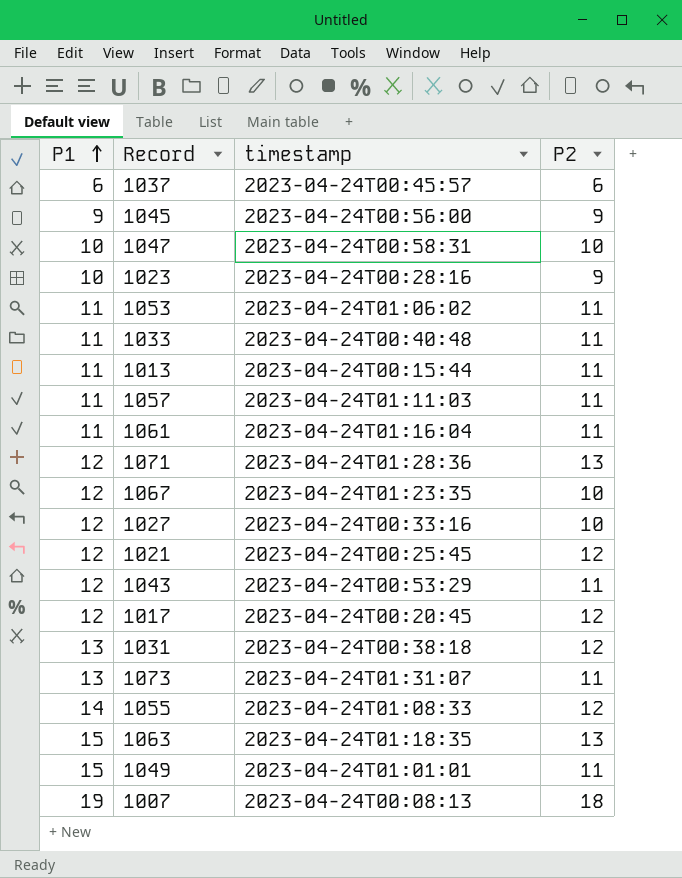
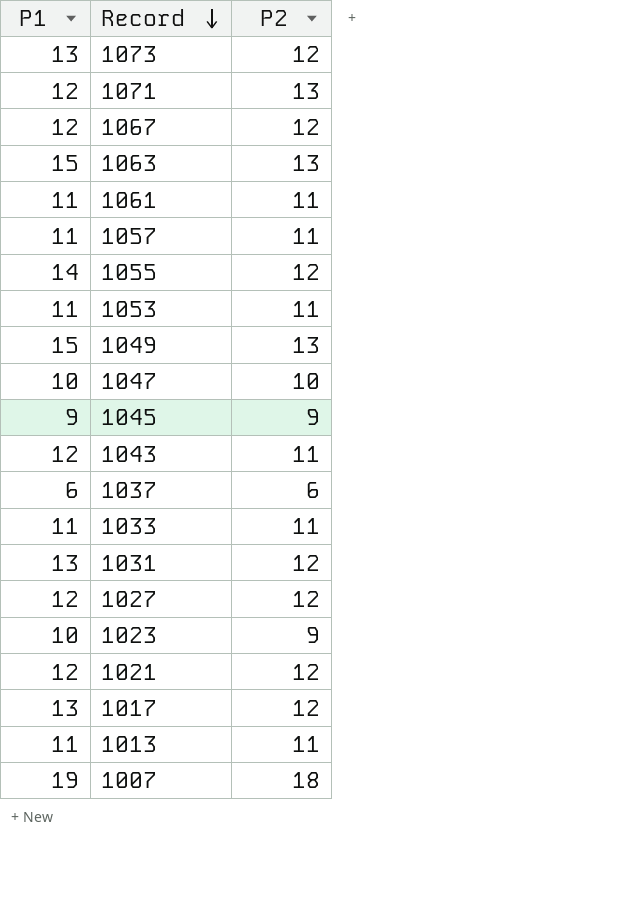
row order: P1 ascending -> Record descending
column timestamp | position: 3 -> none
1073 | P2: 11 -> 12
1067 | P2: 10 -> 12
1049 | P2: 11 -> 13
1027 | P2: 10 -> 12
1017 | P1: 12 -> 13

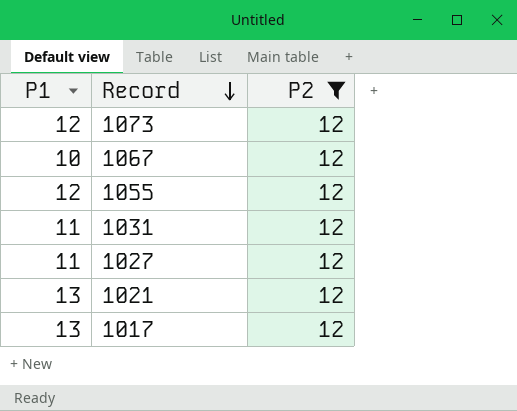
filter: none -> P2 = 12
1073 | P1: 13 -> 12
1067 | P1: 12 -> 10
1055 | P1: 14 -> 12
1031 | P1: 13 -> 11
1027 | P1: 12 -> 11
1021 | P1: 12 -> 13

